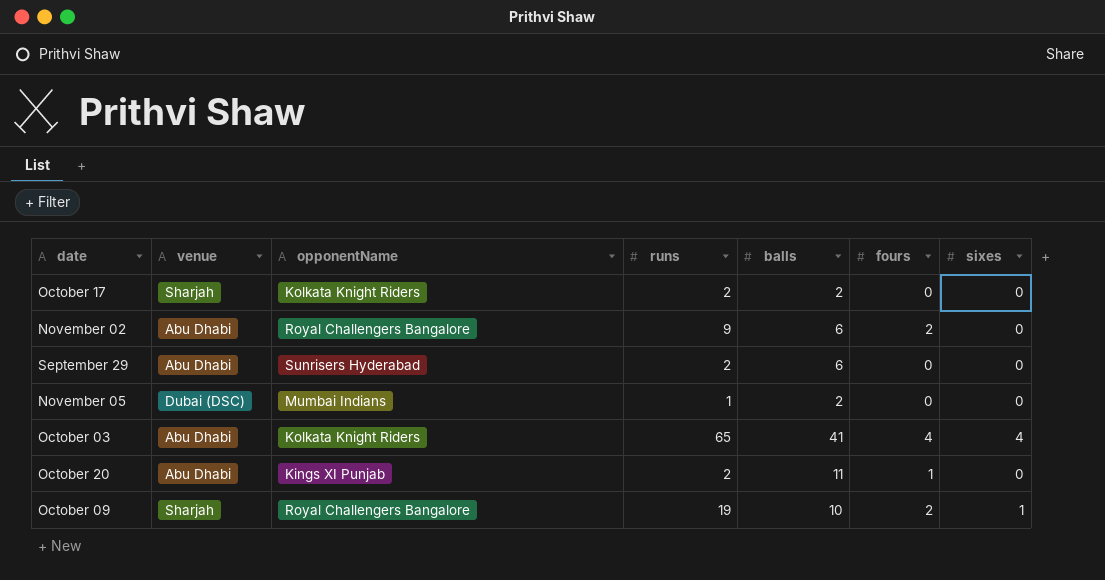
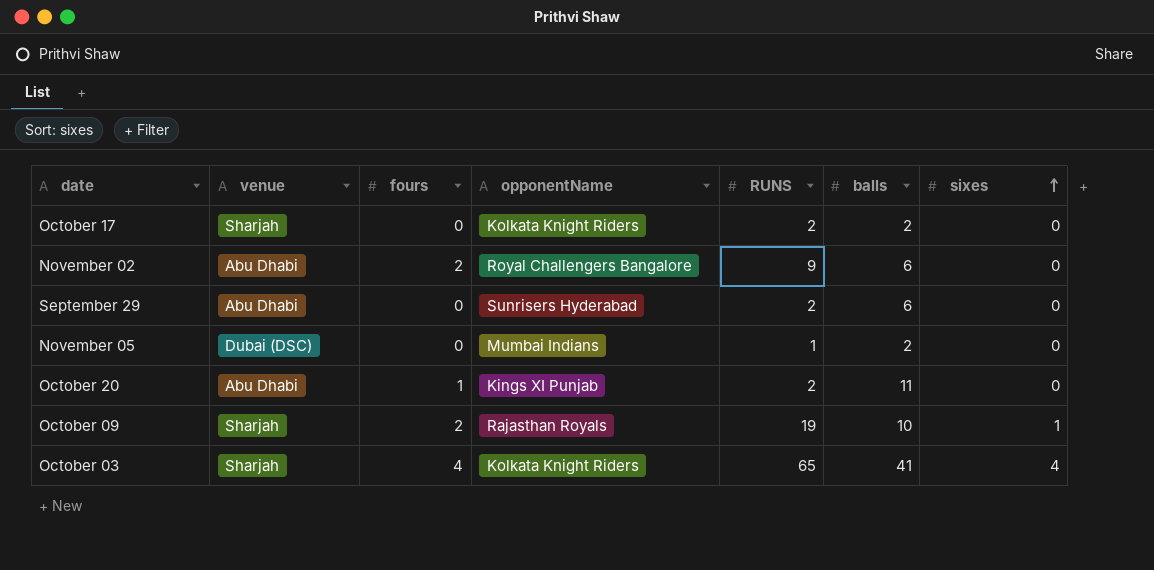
row order: none -> sixes ascending
column fours | position: 6 -> 3
column name: runs -> RUNS
October 09 | opponentName: Royal Challengers Bangalore -> Rajasthan Royals
October 03 | venue: Abu Dhabi -> Sharjah

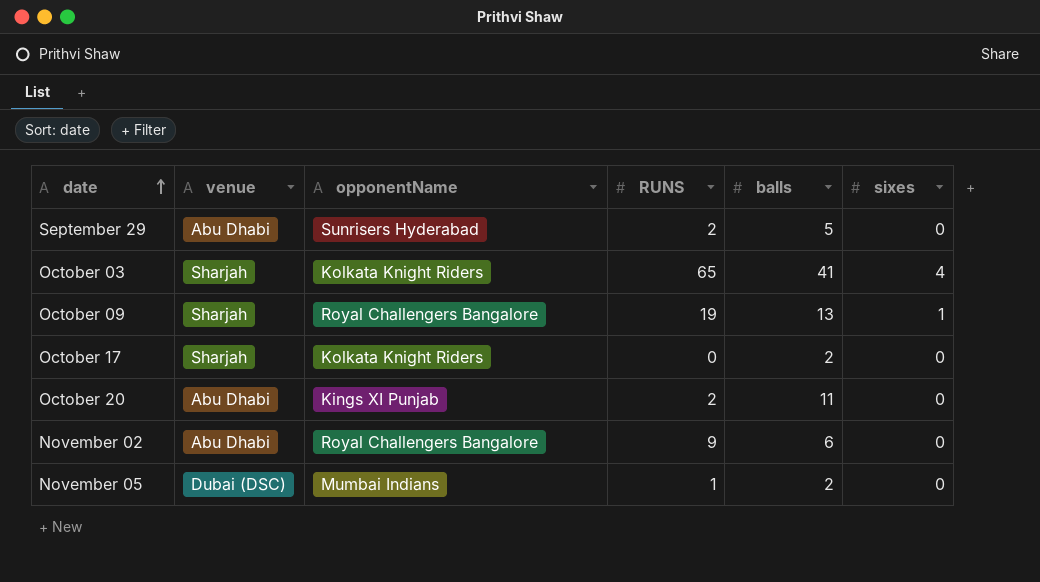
row order: sixes ascending -> date ascending
column fours | position: 3 -> none
September 29 | balls: 6 -> 5
October 09 | opponentName: Rajasthan Royals -> Royal Challengers Bangalore
October 09 | balls: 10 -> 13
October 17 | RUNS: 2 -> 0

